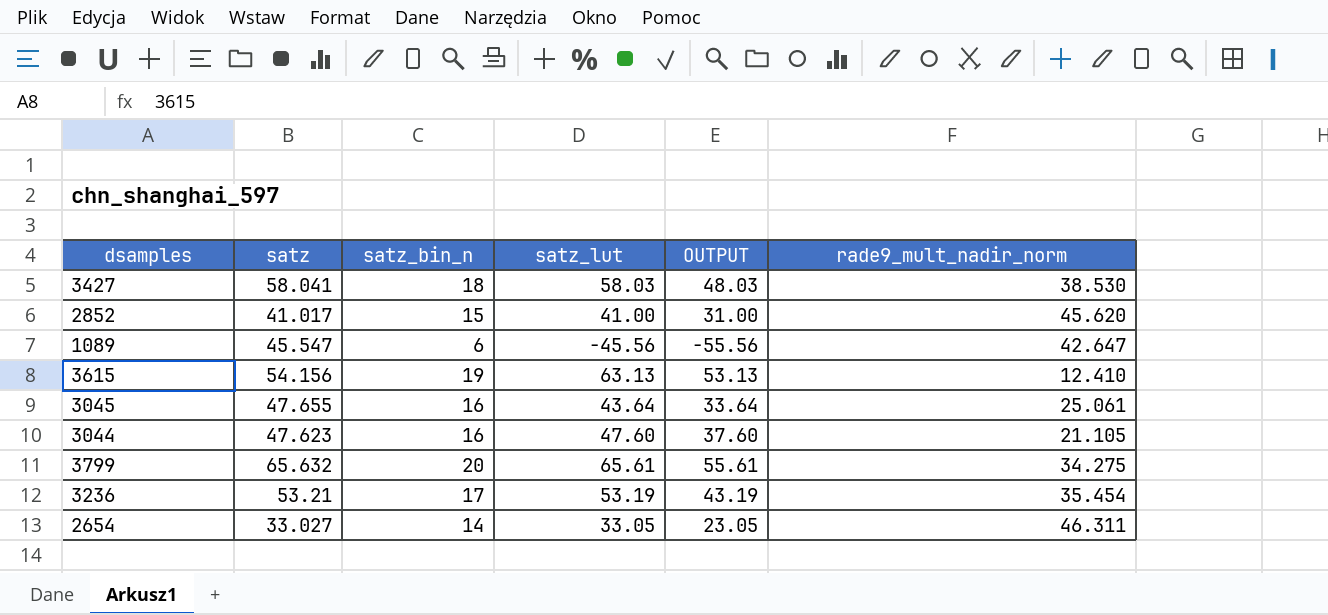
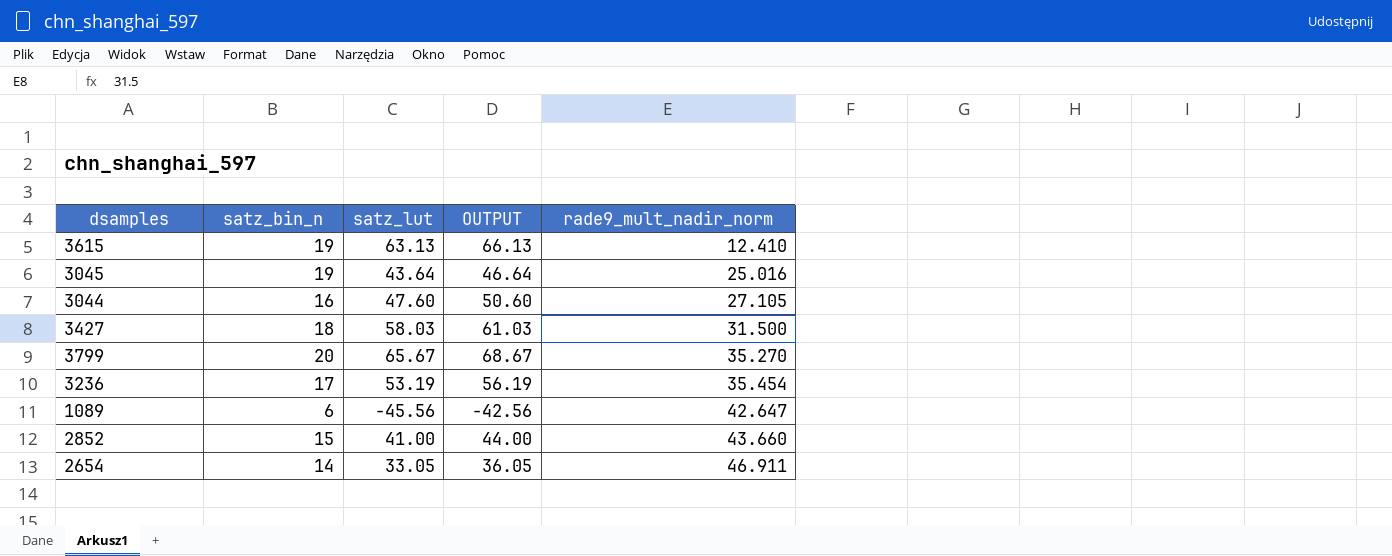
row order: none -> rade9_mult_nadir_norm ascending
column satz | position: 2 -> none
column OUTPUT | formula: [satz_lut] - 10 -> [satz_lut] + 3
3045 | satz_bin_n: 16 -> 19
3045 | rade9_mult_nadir_norm: 25.061 -> 25.016
3044 | rade9_mult_nadir_norm: 21.105 -> 27.105
3427 | rade9_mult_nadir_norm: 38.530 -> 31.500
3799 | satz_lut: 65.61 -> 65.67
3799 | rade9_mult_nadir_norm: 34.275 -> 35.270
2852 | rade9_mult_nadir_norm: 45.620 -> 43.660
2654 | rade9_mult_nadir_norm: 46.311 -> 46.911

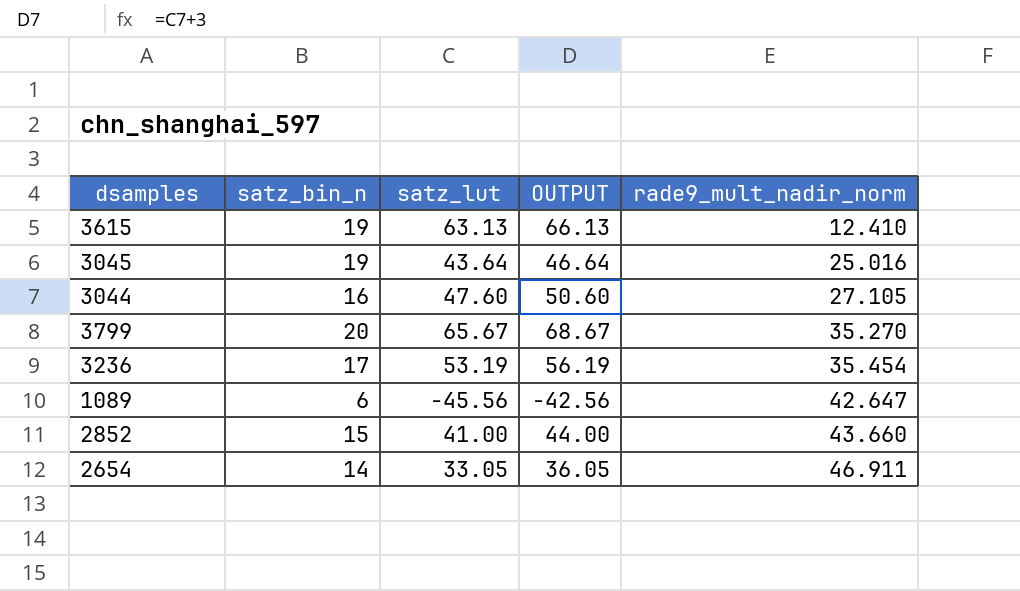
row 3427: 18 | 58.03 | 61.03 | 31.500 -> none

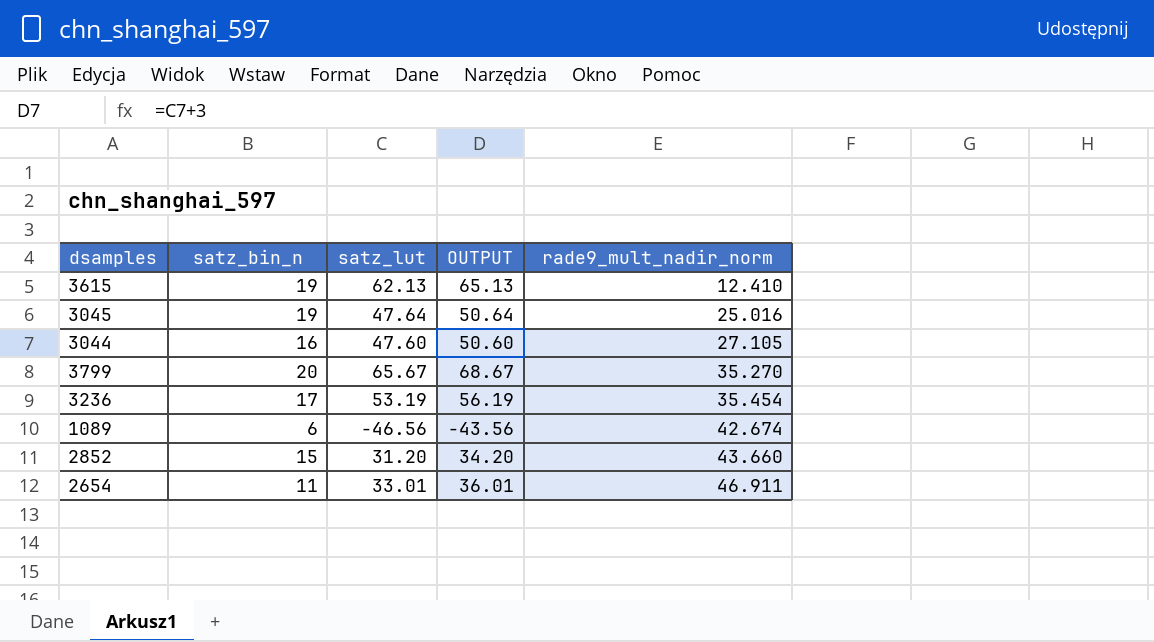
3615 | satz_lut: 63.13 -> 62.13
3615 | OUTPUT: 66.13 -> 65.13
3045 | satz_lut: 43.64 -> 47.64
3045 | OUTPUT: 46.64 -> 50.64
1089 | satz_lut: -45.56 -> -46.56
1089 | OUTPUT: -42.56 -> -43.56
1089 | rade9_mult_nadir_norm: 42.647 -> 42.674
2852 | satz_lut: 41.00 -> 31.20
2852 | OUTPUT: 44.00 -> 34.20
2654 | satz_bin_n: 14 -> 11
2654 | satz_lut: 33.05 -> 33.01
2654 | OUTPUT: 36.05 -> 36.01

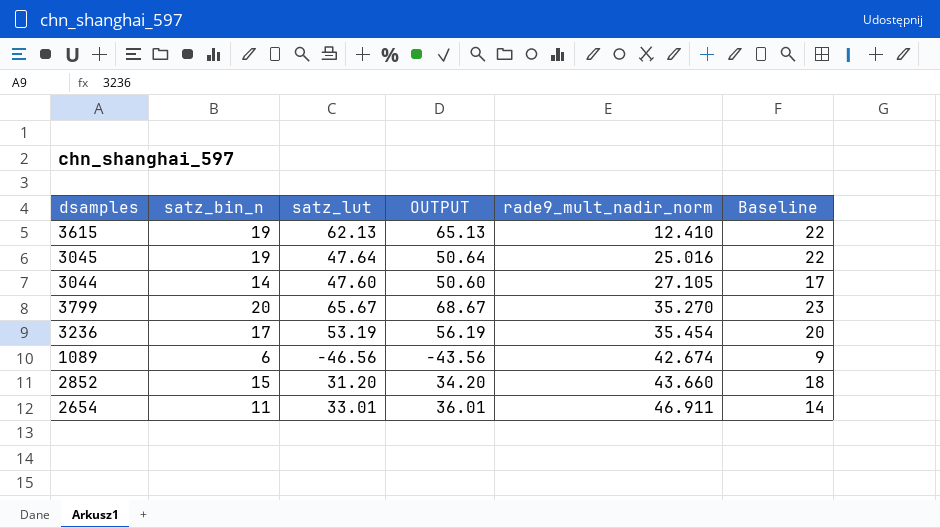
column Baseline | formula: none -> [satz_bin_n] + 3
3044 | satz_bin_n: 16 -> 14

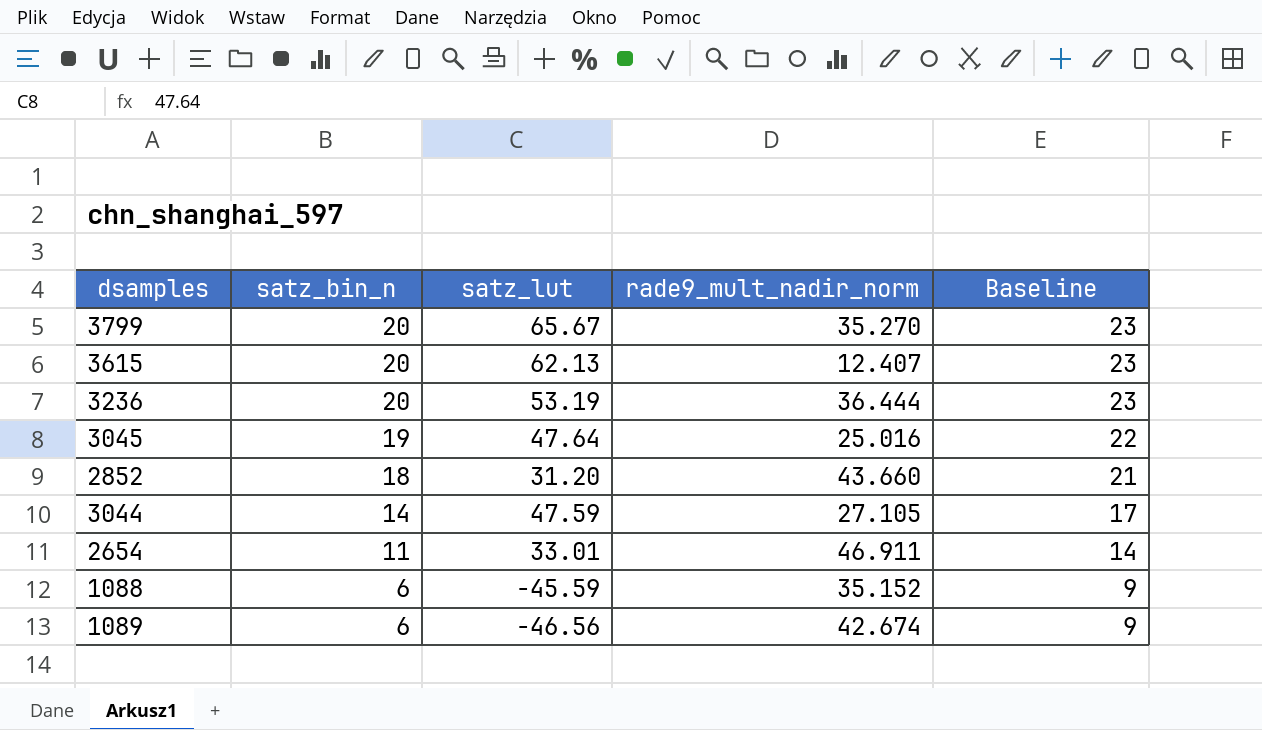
row order: rade9_mult_nadir_norm ascending -> satz_bin_n descending
column OUTPUT | formula: [satz_lut] + 3 -> none
3615 | satz_bin_n: 19 -> 20
3615 | rade9_mult_nadir_norm: 12.410 -> 12.407
3615 | Baseline: 22 -> 23
3236 | satz_bin_n: 17 -> 20
3236 | rade9_mult_nadir_norm: 35.454 -> 36.444
3236 | Baseline: 20 -> 23
2852 | satz_bin_n: 15 -> 18
2852 | Baseline: 18 -> 21
3044 | satz_lut: 47.60 -> 47.59
row 1088: none -> 6 | -45.59 | 35.152 | 9

